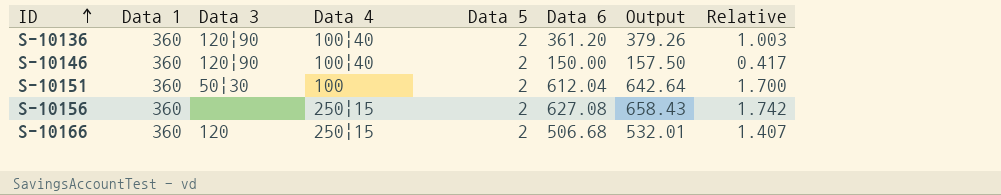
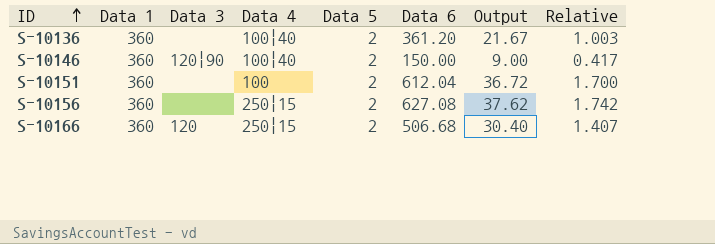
column Output | formula: [Data 6] * 1.05 -> [Data 6] * 0.06
S-10136 | Data 3: 120|90 -> none
S-10151 | Data 3: 50|30 -> none

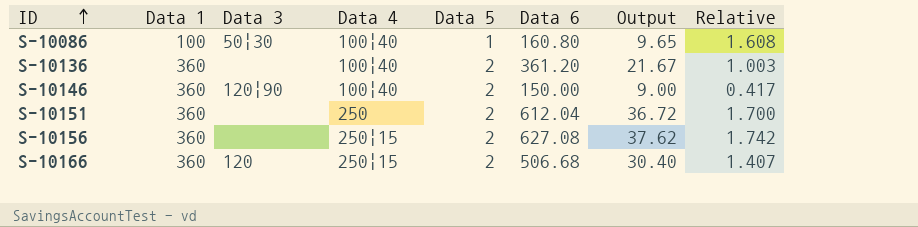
row S-10086: none -> 100 | 50|30 | 100|40 | 1 | 160.80 | 9.65 | 1.608
S-10151 | Data 4: 100 -> 250

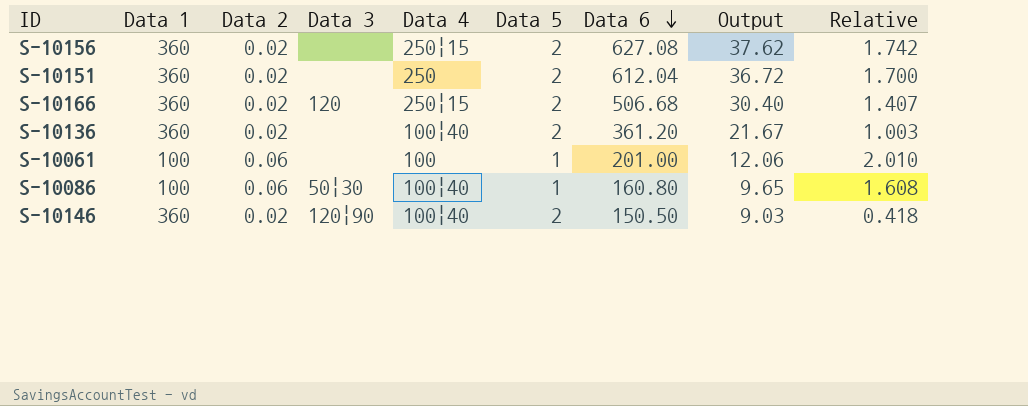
row order: ID ascending -> Data 6 descending
column Data 2 | position: none -> 3
row S-10061: none -> 100 | 0.06 | none | 100 | 1 | 201.00 | 12.06 | 2.010
S-10146 | Data 6: 150.00 -> 150.50
S-10146 | Output: 9.00 -> 9.03
S-10146 | Relative: 0.417 -> 0.418

